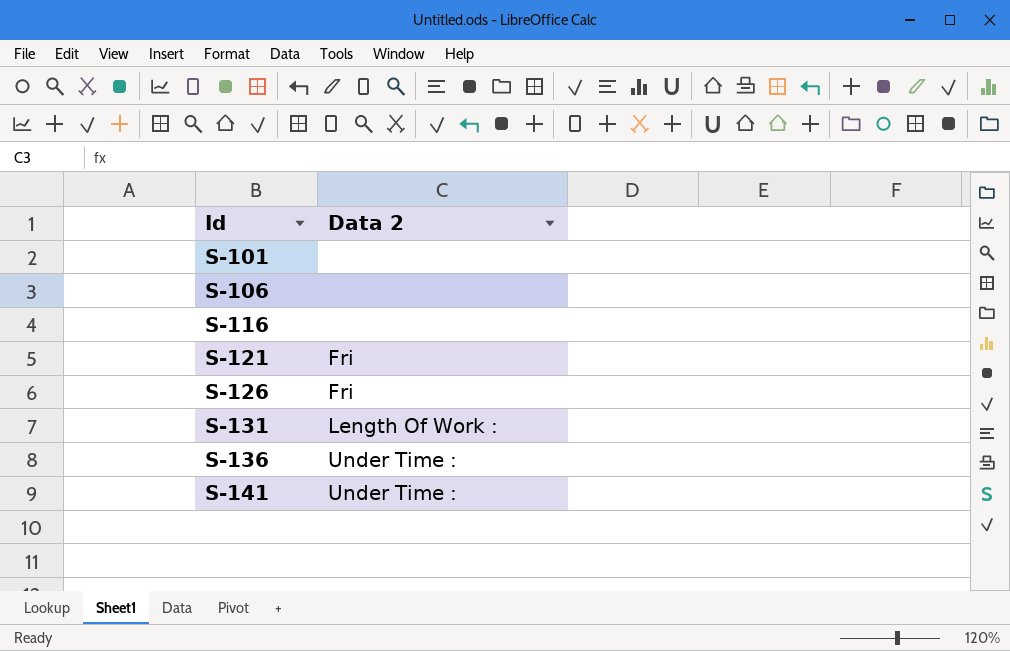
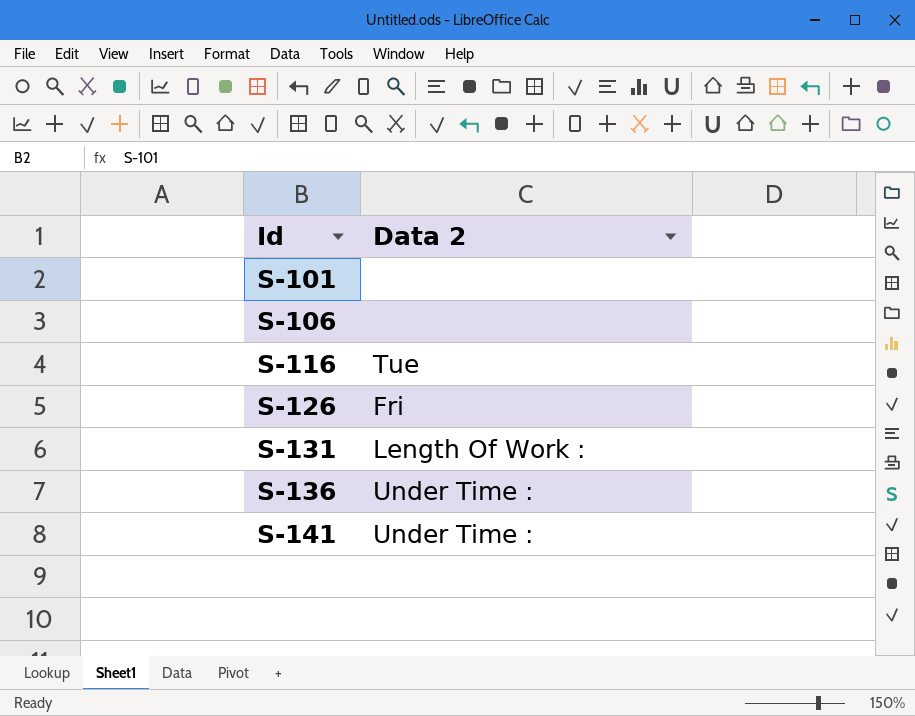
row S-121: Fri -> none
S-116 | Data 2: none -> Tue

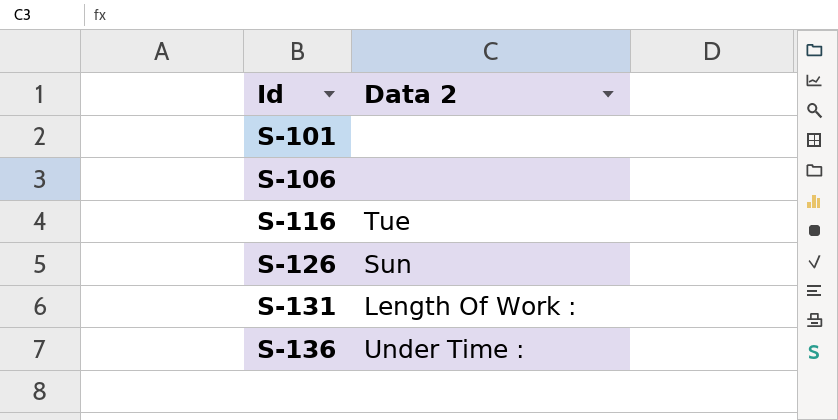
row S-141: Under Time : -> none
S-126 | Data 2: Fri -> Sun

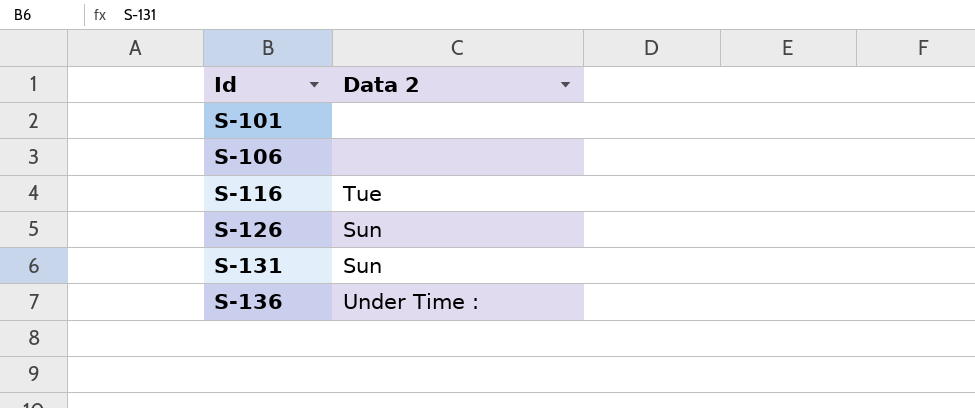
S-131 | Data 2: Length Of Work : -> Sun

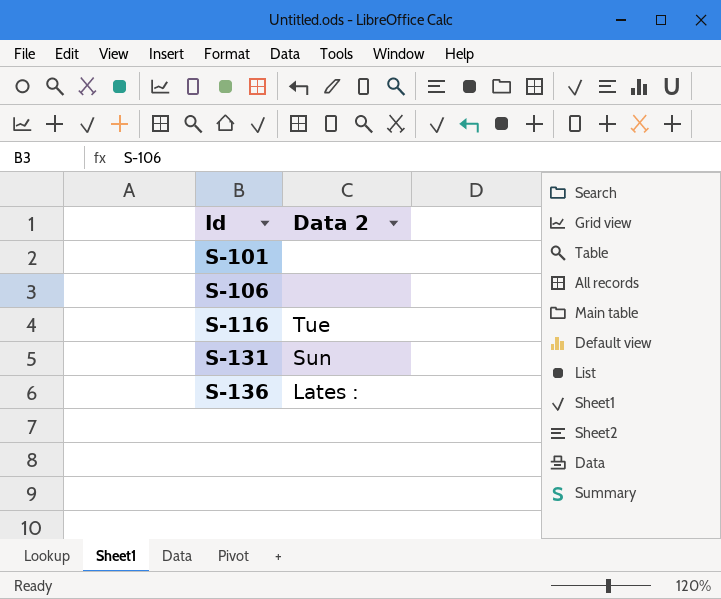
row S-126: Sun -> none
S-136 | Data 2: Under Time : -> Lates :

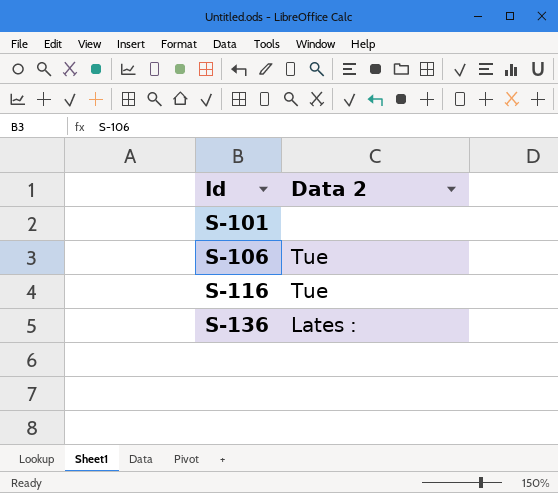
row S-131: Sun -> none
S-106 | Data 2: none -> Tue

